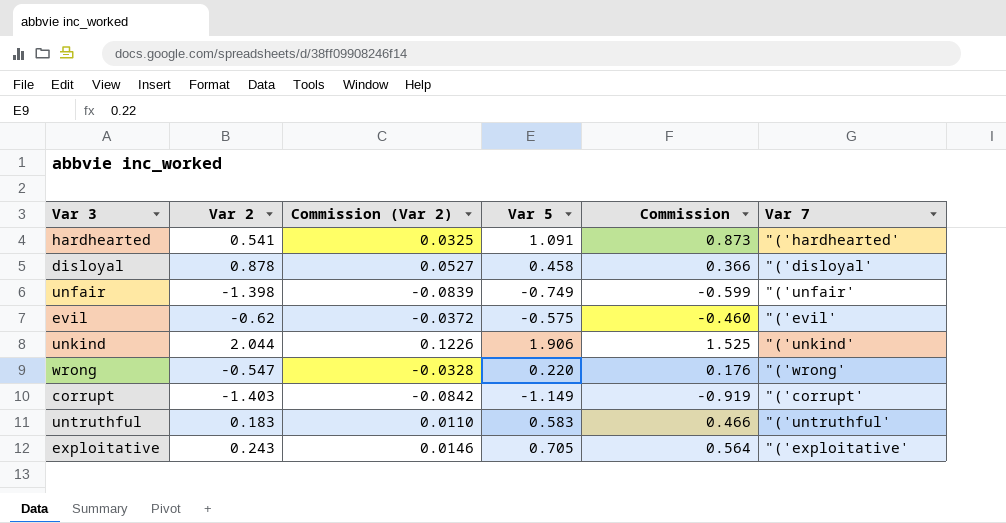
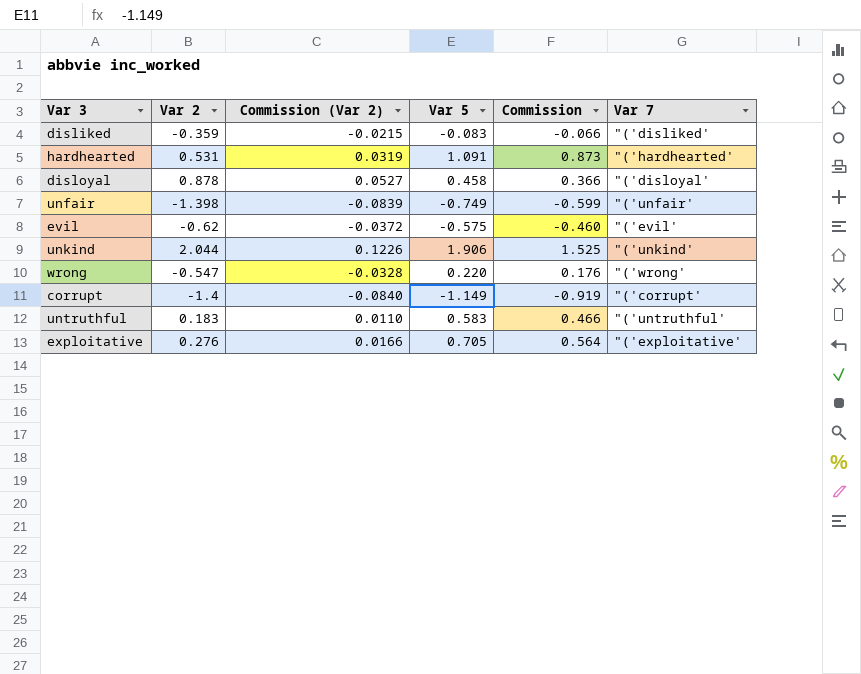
row disliked: none -> -0.359 | -0.0215 | -0.083 | -0.066 | "('disliked'
hardhearted | Var 2: 0.541 -> 0.531
hardhearted | Commission (Var 2): 0.0325 -> 0.0319
corrupt | Var 2: -1.403 -> -1.4
corrupt | Commission (Var 2): -0.0842 -> -0.0840
exploitative | Var 2: 0.243 -> 0.276
exploitative | Commission (Var 2): 0.0146 -> 0.0166

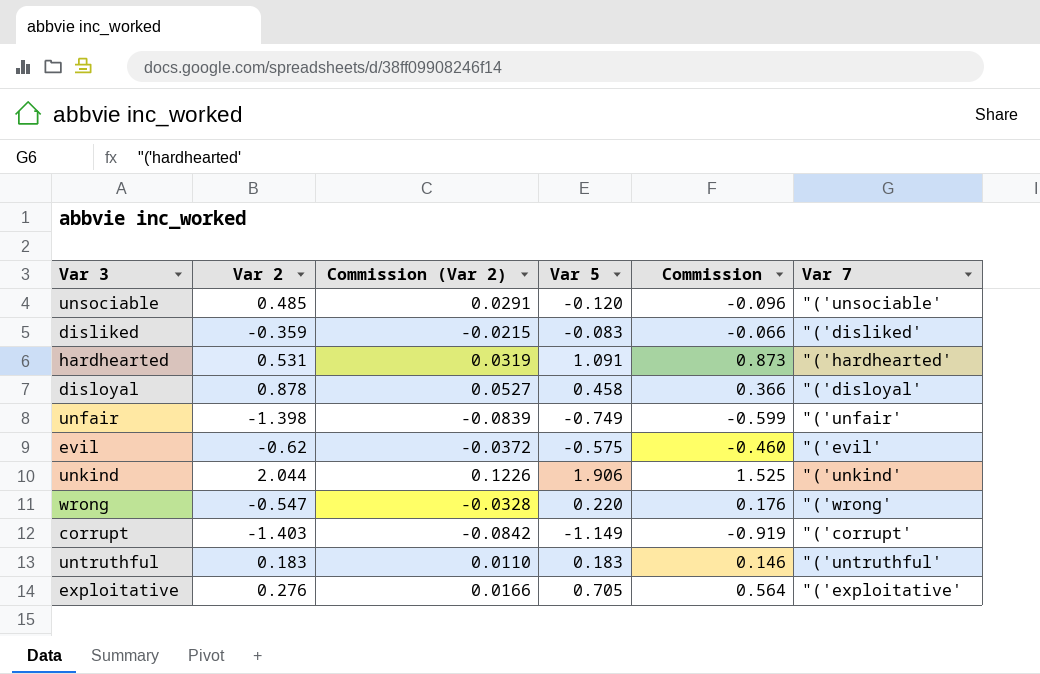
row unsociable: none -> 0.485 | 0.0291 | -0.120 | -0.096 | "('unsociable'
corrupt | Var 2: -1.4 -> -1.403
corrupt | Commission (Var 2): -0.0840 -> -0.0842
untruthful | Var 5: 0.583 -> 0.183
untruthful | Commission: 0.466 -> 0.146

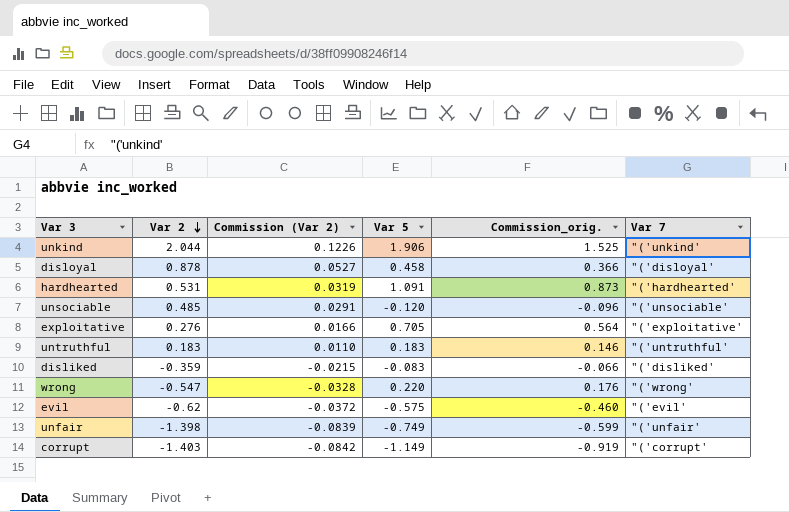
row order: none -> Var 2 descending
column name: Commission -> Commission_orig.

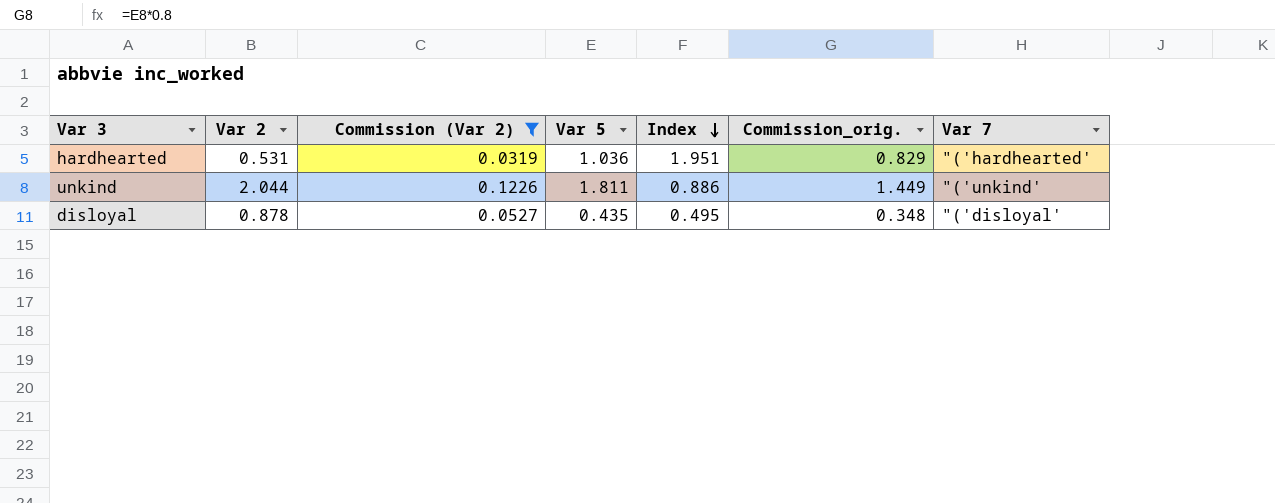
filter: none -> Commission (Var 2) >= 0.0319
row order: Var 2 descending -> Index descending
column Index | formula: none -> [Var 5] / [Var 2]
hardhearted | Var 5: 1.091 -> 1.036
hardhearted | Commission_orig.: 0.873 -> 0.829
unkind | Var 5: 1.906 -> 1.811
unkind | Commission_orig.: 1.525 -> 1.449
disloyal | Var 5: 0.458 -> 0.435
disloyal | Commission_orig.: 0.366 -> 0.348

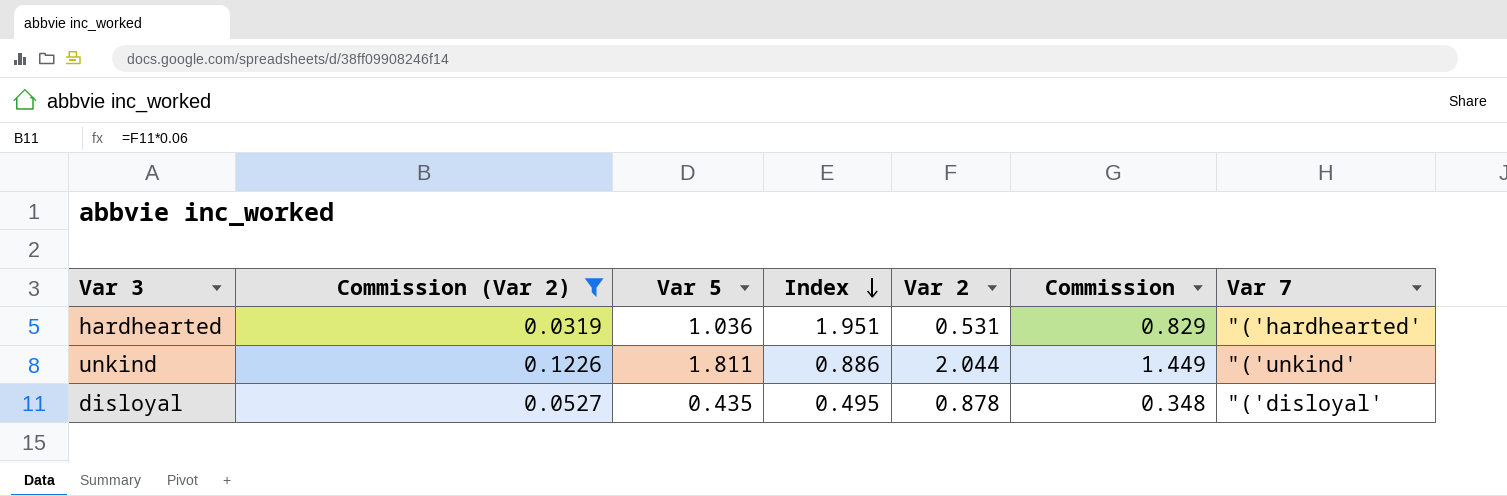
column Var 2 | position: 2 -> 5
column name: Commission_orig. -> Commission

